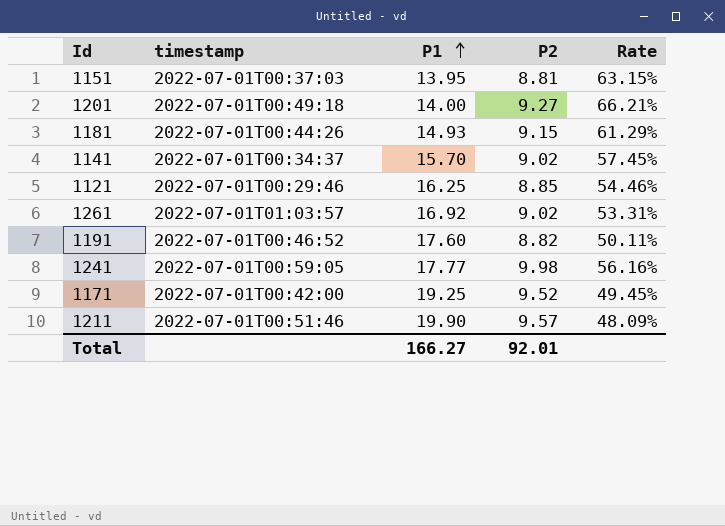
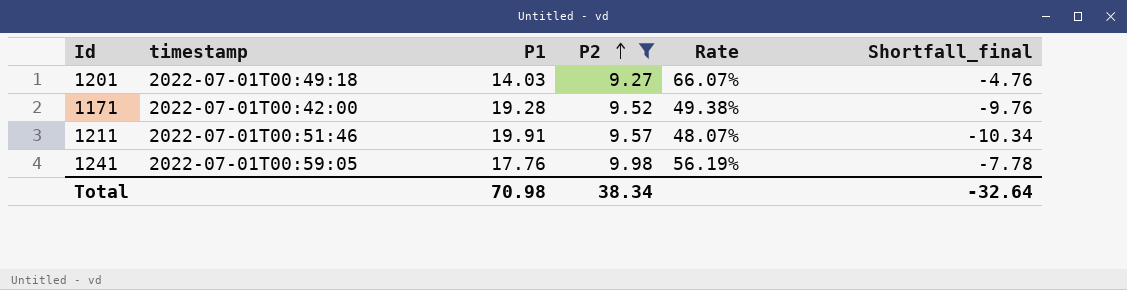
filter: none -> P2 >= 9.27
row order: P1 ascending -> P2 ascending
column Shortfall_final | formula: none -> [P2] - [P1]
1201 | P1: 14.00 -> 14.03
1201 | Rate: 66.21% -> 66.07%
1171 | P1: 19.25 -> 19.28
1171 | Rate: 49.45% -> 49.38%
1211 | P1: 19.90 -> 19.91
1211 | Rate: 48.09% -> 48.07%
1241 | P1: 17.77 -> 17.76
1241 | Rate: 56.16% -> 56.19%
Total | P1: 166.27 -> 70.98
Total | P2: 92.01 -> 38.34

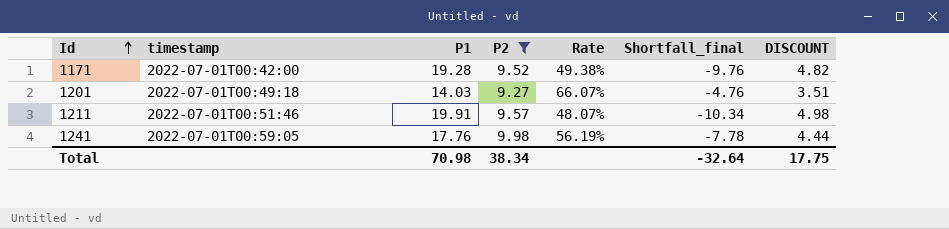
row order: P2 ascending -> Id ascending
column DISCOUNT | formula: none -> [P1] * 0.25

